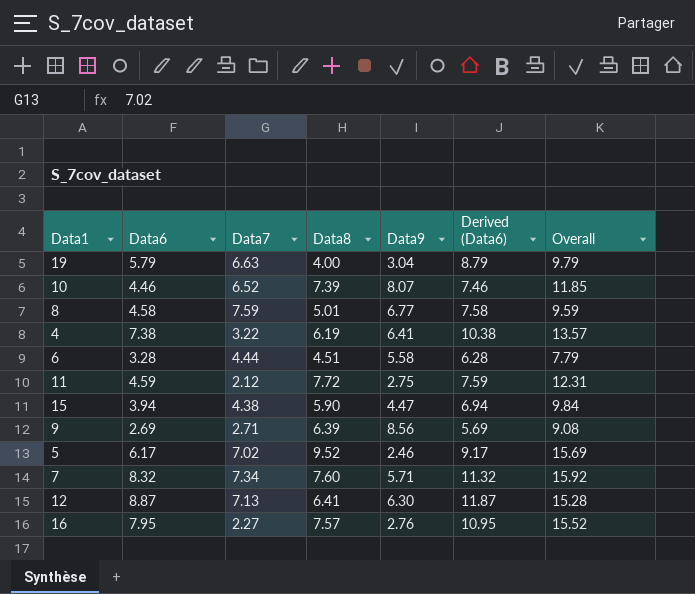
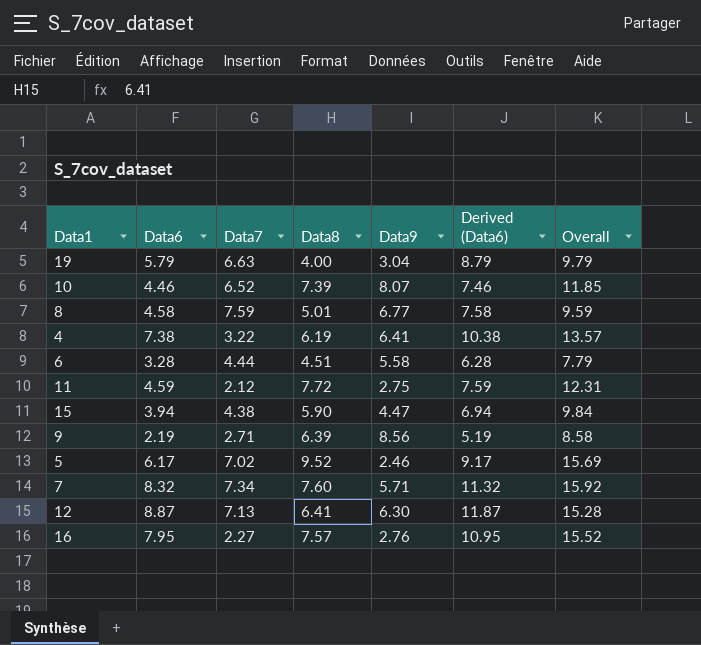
9 | Data6: 2.69 -> 2.19
9 | Derived (Data6): 5.69 -> 5.19
9 | Overall: 9.08 -> 8.58

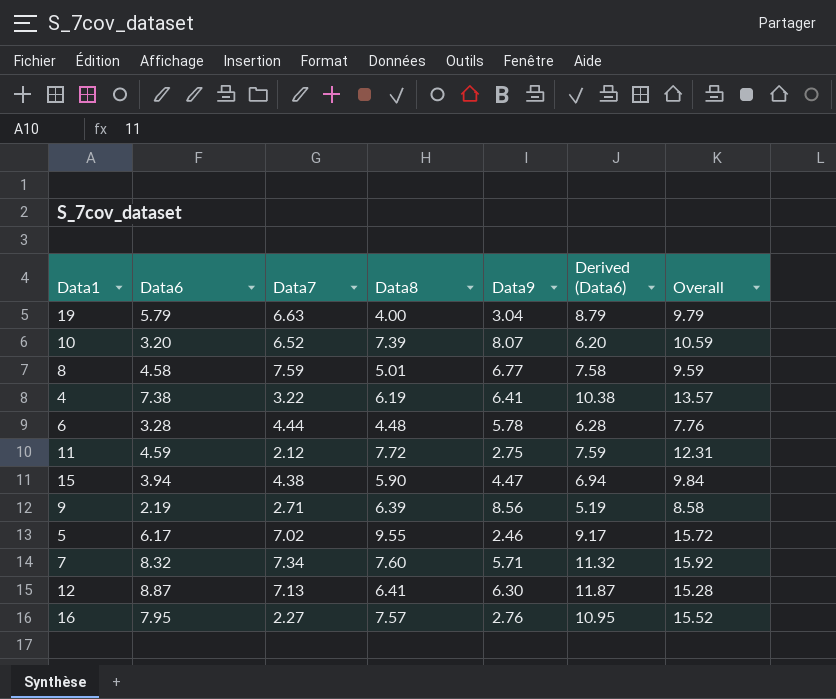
10 | Data6: 4.46 -> 3.20
10 | Derived (Data6): 7.46 -> 6.20
10 | Overall: 11.85 -> 10.59
6 | Data8: 4.51 -> 4.48
6 | Data9: 5.58 -> 5.78
6 | Overall: 7.79 -> 7.76
5 | Data8: 9.52 -> 9.55
5 | Overall: 15.69 -> 15.72

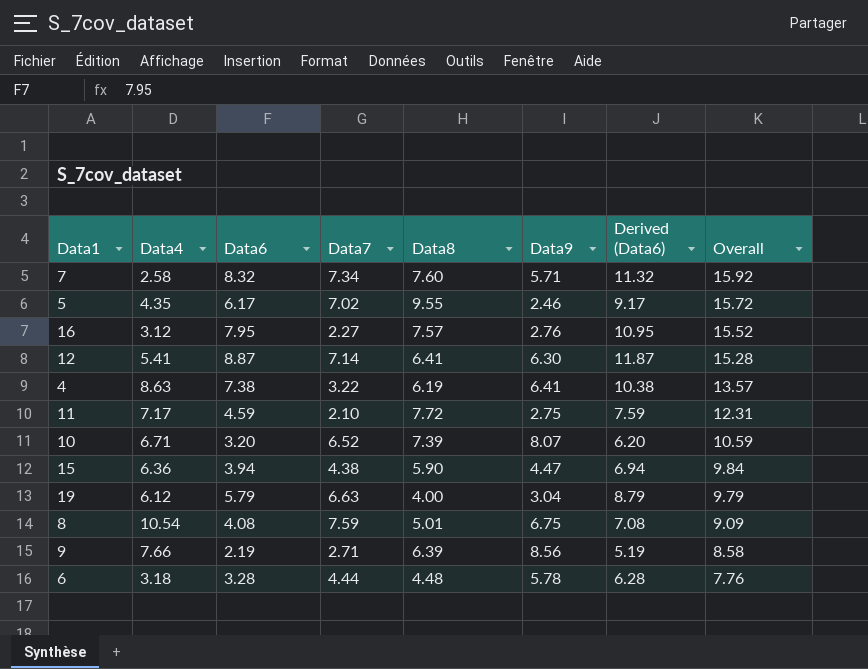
row order: none -> Overall descending
column Data4 | position: none -> 2
12 | Data7: 7.13 -> 7.14
11 | Data7: 2.12 -> 2.10
8 | Data6: 4.58 -> 4.08
8 | Data9: 6.77 -> 6.75
8 | Derived (Data6): 7.58 -> 7.08
8 | Overall: 9.59 -> 9.09

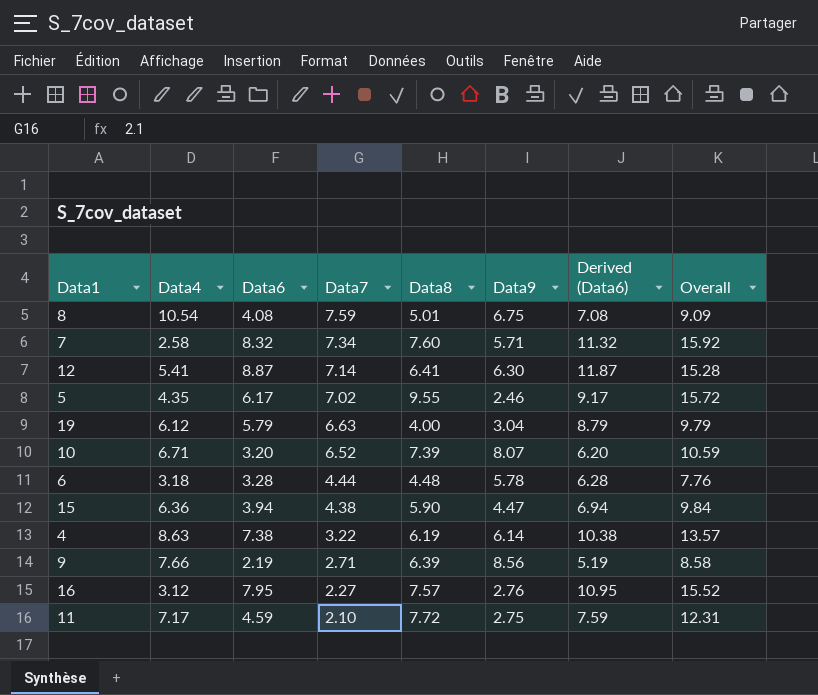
row order: Overall descending -> Data7 descending
4 | Data9: 6.41 -> 6.14

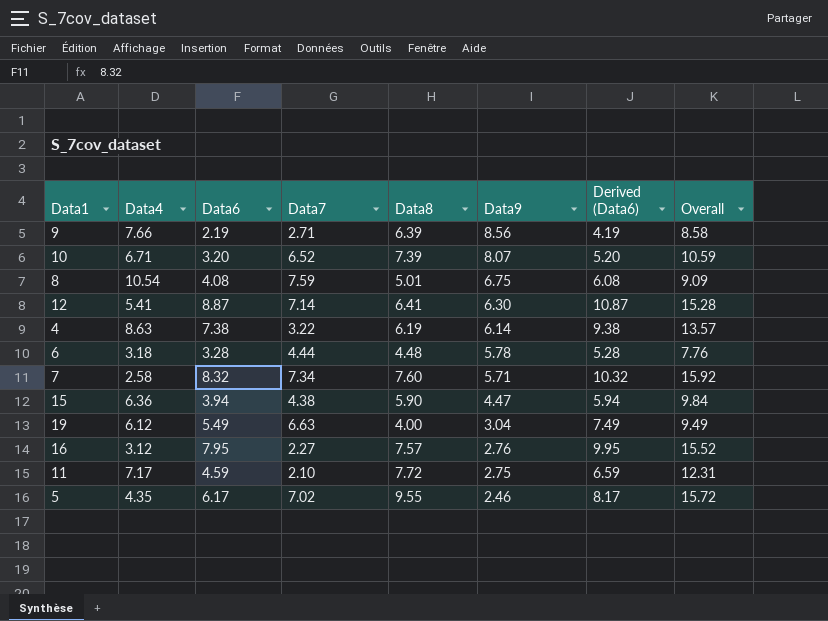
row order: Data7 descending -> Data9 descending
column Derived (Data6) | formula: [Data6] + 3 -> [Data6] + 2
19 | Data6: 5.79 -> 5.49
19 | Overall: 9.79 -> 9.49

